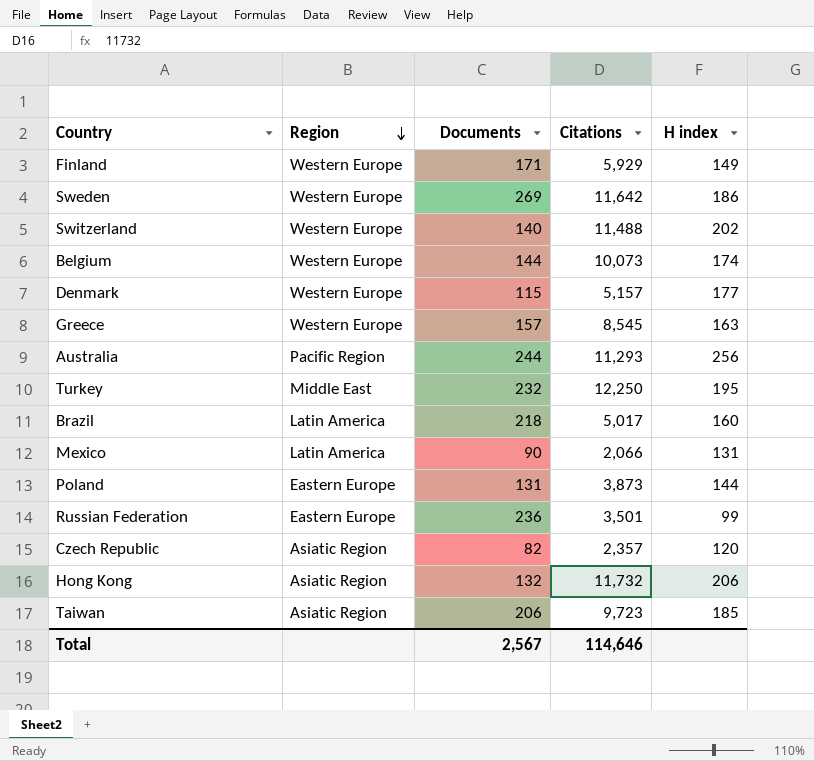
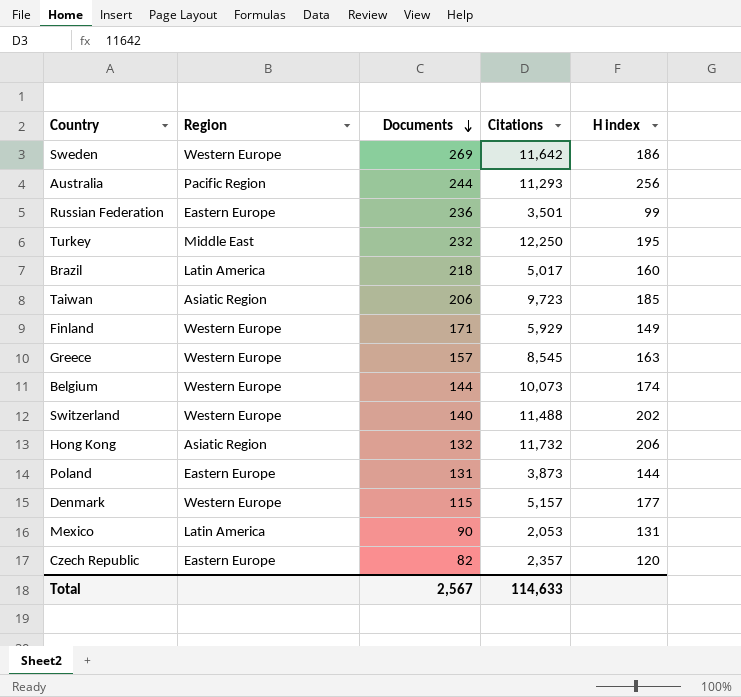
row order: Region descending -> Documents descending
Mexico | Citations: 2,066 -> 2,053
Czech Republic | Region: Asiatic Region -> Eastern Europe
Total | Citations: 114,646 -> 114,633

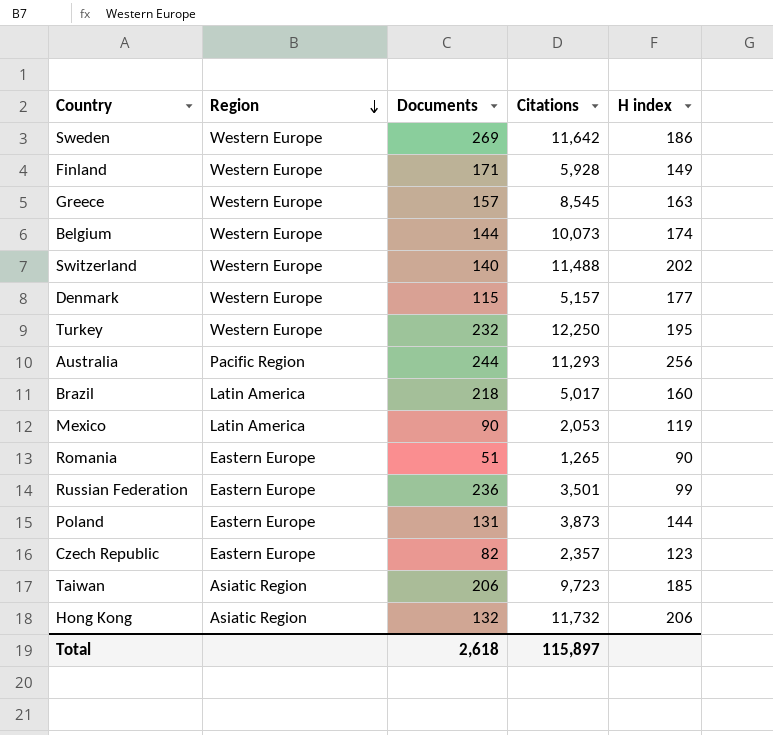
row order: Documents descending -> Region descending
Finland | Citations: 5,929 -> 5,928
Turkey | Region: Middle East -> Western Europe
Mexico | H index: 131 -> 119
row Romania: none -> Eastern Europe | 51 | 1,265 | 90
Czech Republic | H index: 120 -> 123
Total | Documents: 2,567 -> 2,618
Total | Citations: 114,633 -> 115,897

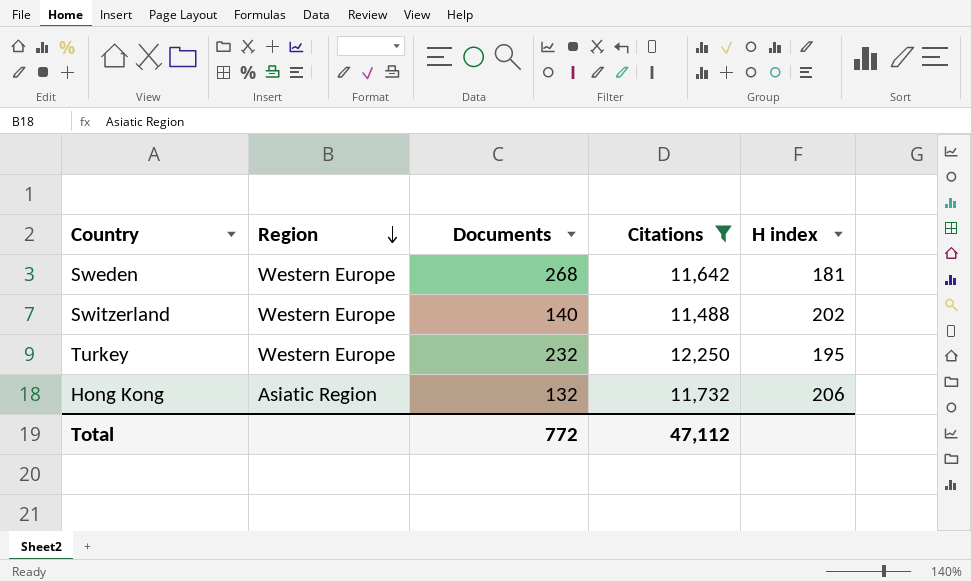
filter: none -> Citations >= 11,488
Sweden | Documents: 269 -> 268
Sweden | H index: 186 -> 181
Total | Documents: 2,618 -> 772
Total | Citations: 115,897 -> 47,112

